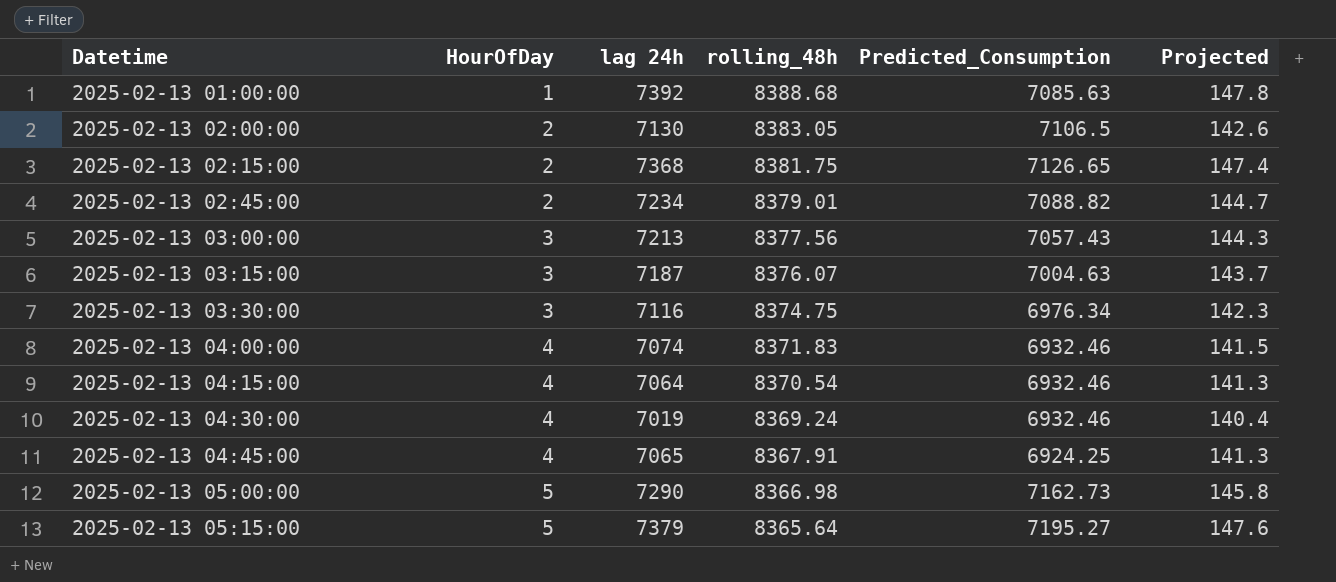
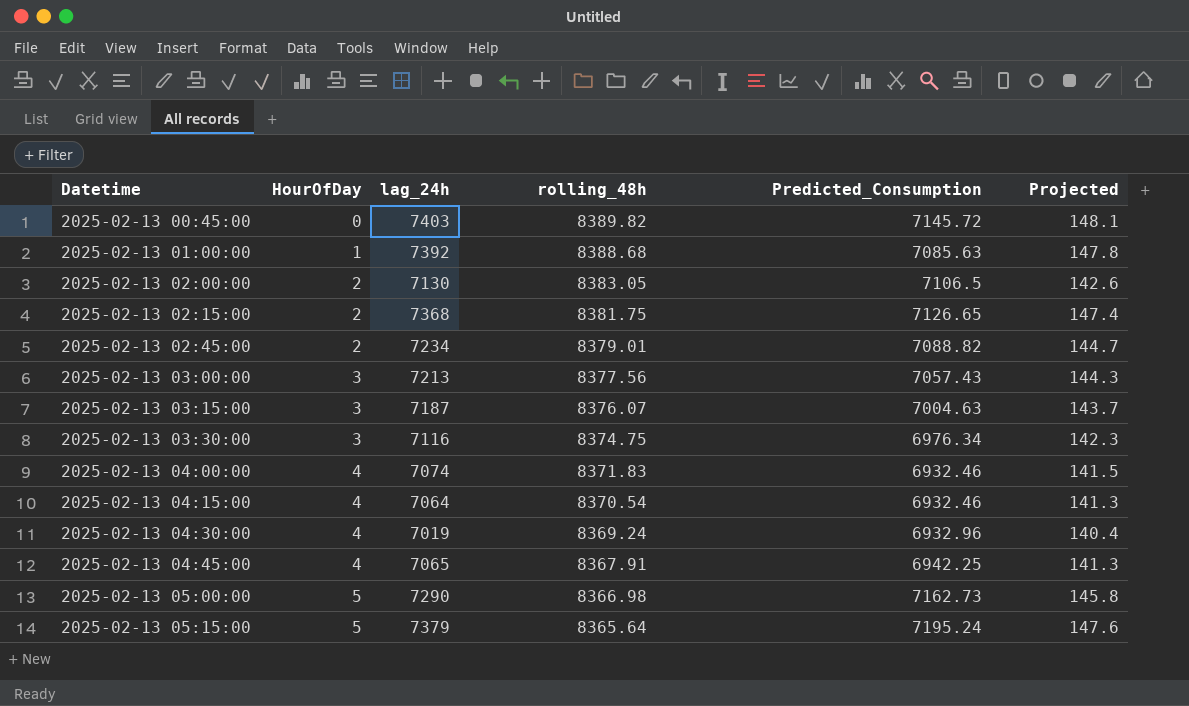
column name: lag 24h -> lag_24h
row 2025-02-13 00:45:00: none -> 0 | 7403 | 8389.82 | 7145.72 | 148.1
2025-02-13 04:30:00 | Predicted_Consumption: 6932.46 -> 6932.96
2025-02-13 04:45:00 | Predicted_Consumption: 6924.25 -> 6942.25
2025-02-13 05:15:00 | Predicted_Consumption: 7195.27 -> 7195.24

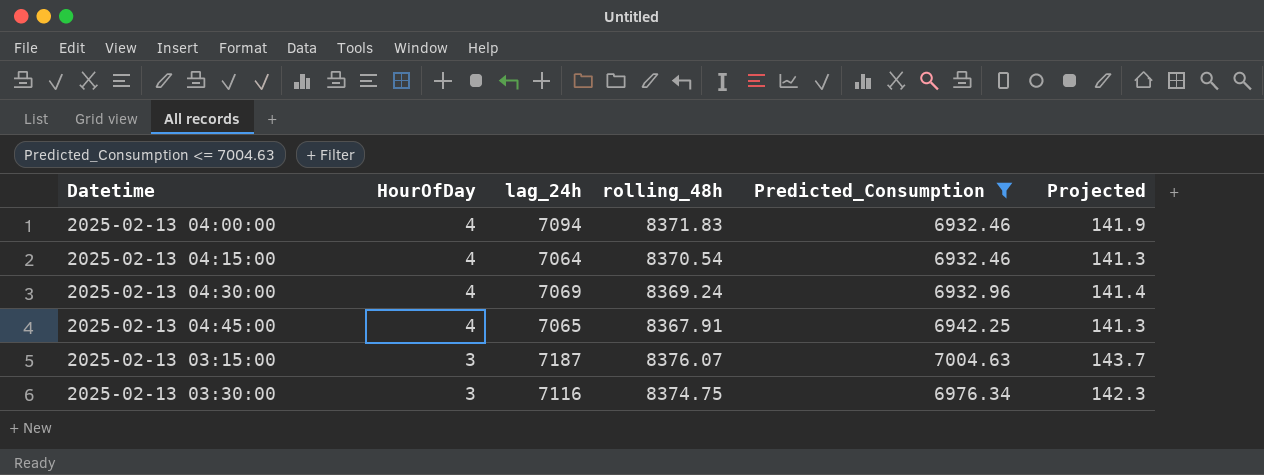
filter: none -> Predicted_Consumption <= 7004.63
row order: Datetime ascending -> HourOfDay descending
2025-02-13 04:00:00 | lag_24h: 7074 -> 7094
2025-02-13 04:00:00 | Projected: 141.5 -> 141.9
2025-02-13 04:30:00 | lag_24h: 7019 -> 7069
2025-02-13 04:30:00 | Projected: 140.4 -> 141.4

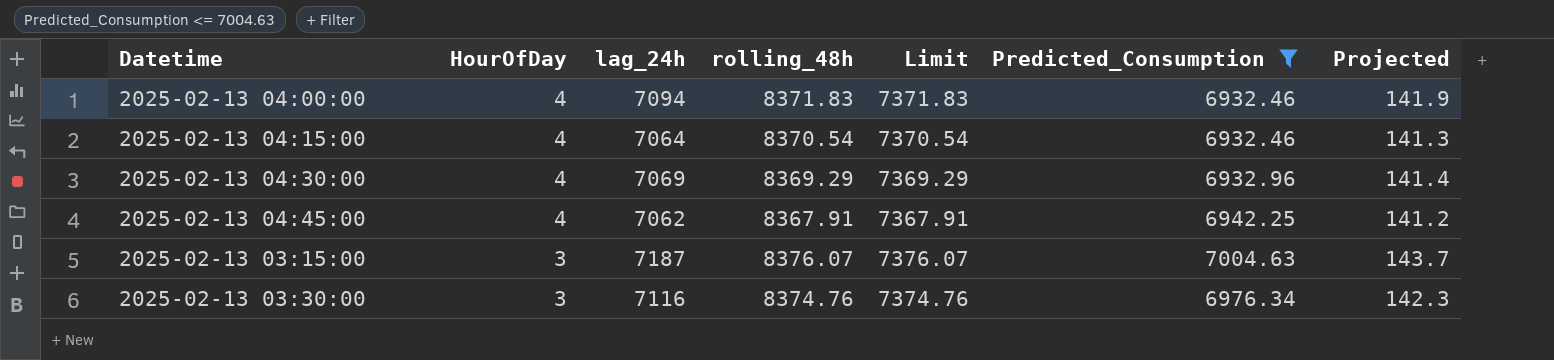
column Limit | formula: none -> [rolling_48h] - 1000
2025-02-13 04:30:00 | rolling_48h: 8369.24 -> 8369.29
2025-02-13 04:45:00 | lag_24h: 7065 -> 7062
2025-02-13 04:45:00 | Projected: 141.3 -> 141.2
2025-02-13 03:30:00 | rolling_48h: 8374.75 -> 8374.76

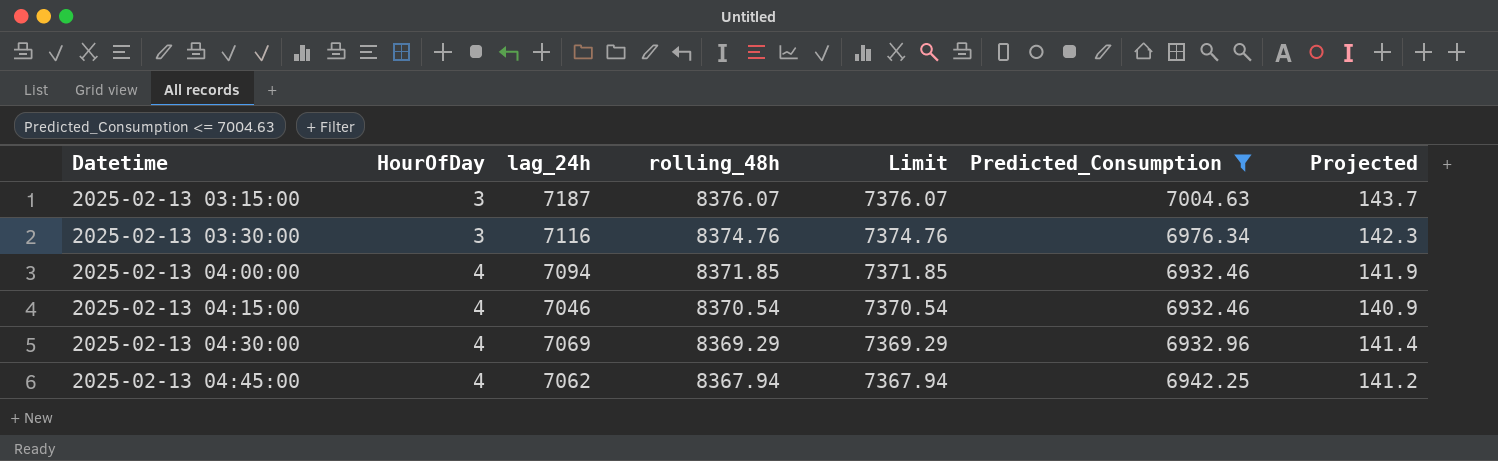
row order: HourOfDay descending -> Datetime ascending
2025-02-13 04:00:00 | rolling_48h: 8371.83 -> 8371.85
2025-02-13 04:00:00 | Limit: 7371.83 -> 7371.85
2025-02-13 04:15:00 | lag_24h: 7064 -> 7046
2025-02-13 04:15:00 | Projected: 141.3 -> 140.9
2025-02-13 04:45:00 | rolling_48h: 8367.91 -> 8367.94
2025-02-13 04:45:00 | Limit: 7367.91 -> 7367.94

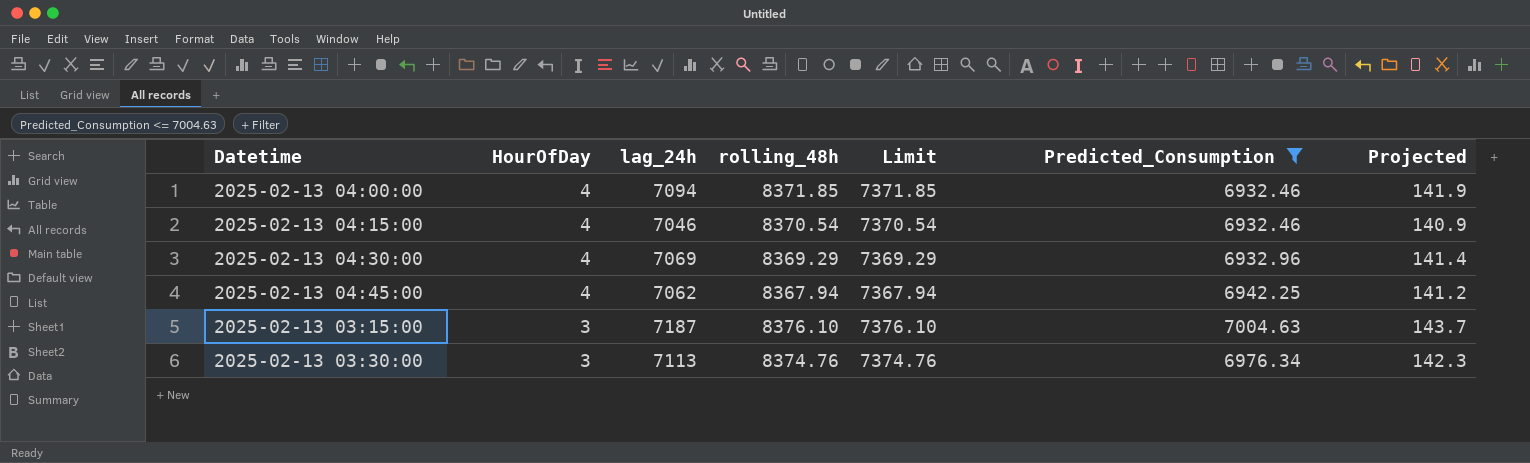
row order: Datetime ascending -> HourOfDay descending
2025-02-13 03:15:00 | rolling_48h: 8376.07 -> 8376.10
2025-02-13 03:15:00 | Limit: 7376.07 -> 7376.10
2025-02-13 03:30:00 | lag_24h: 7116 -> 7113

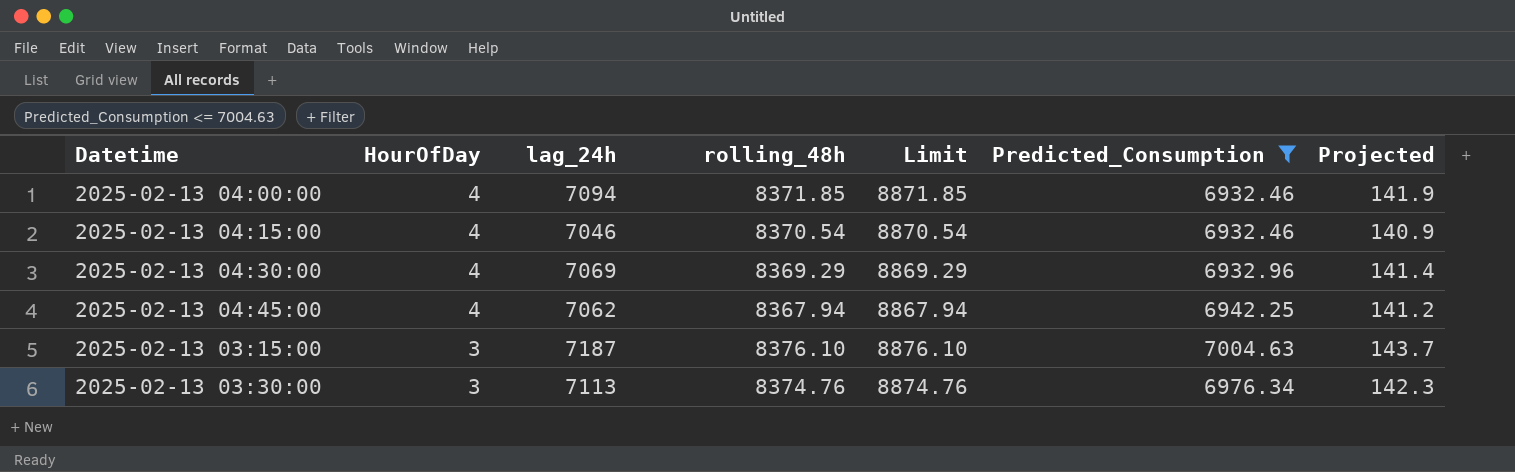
column Limit | formula: [rolling_48h] - 1000 -> [rolling_48h] + 500

